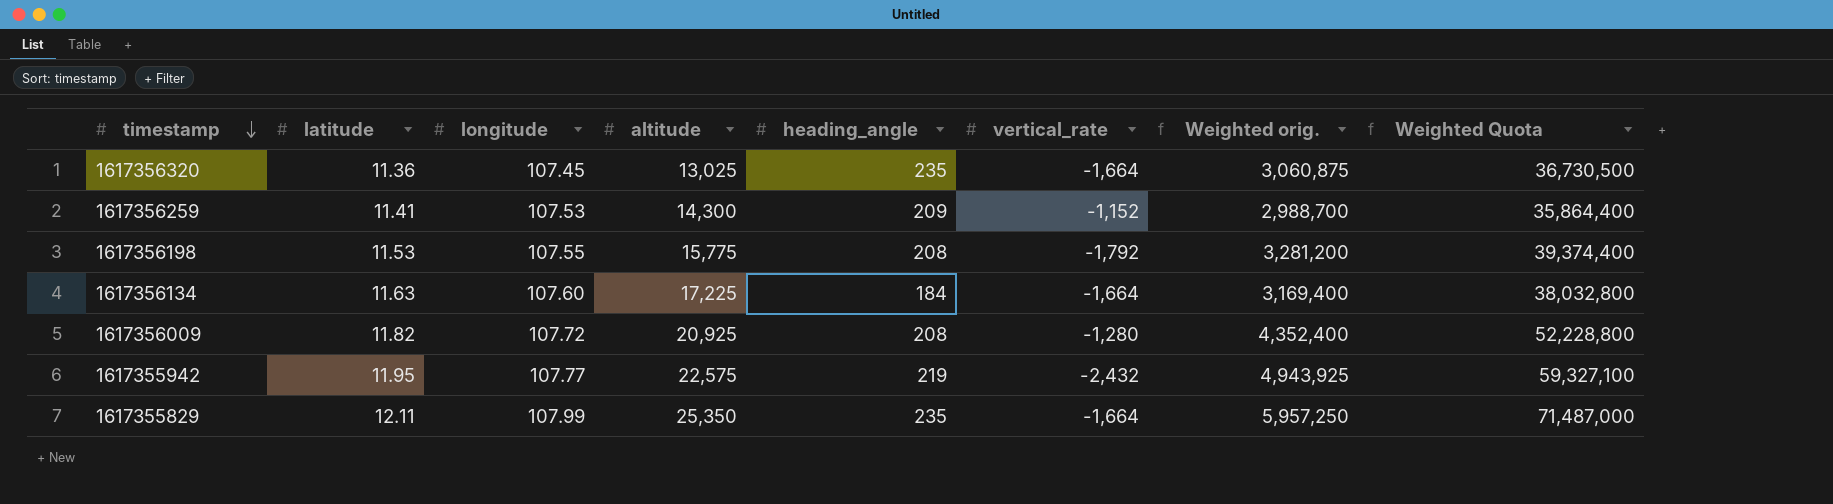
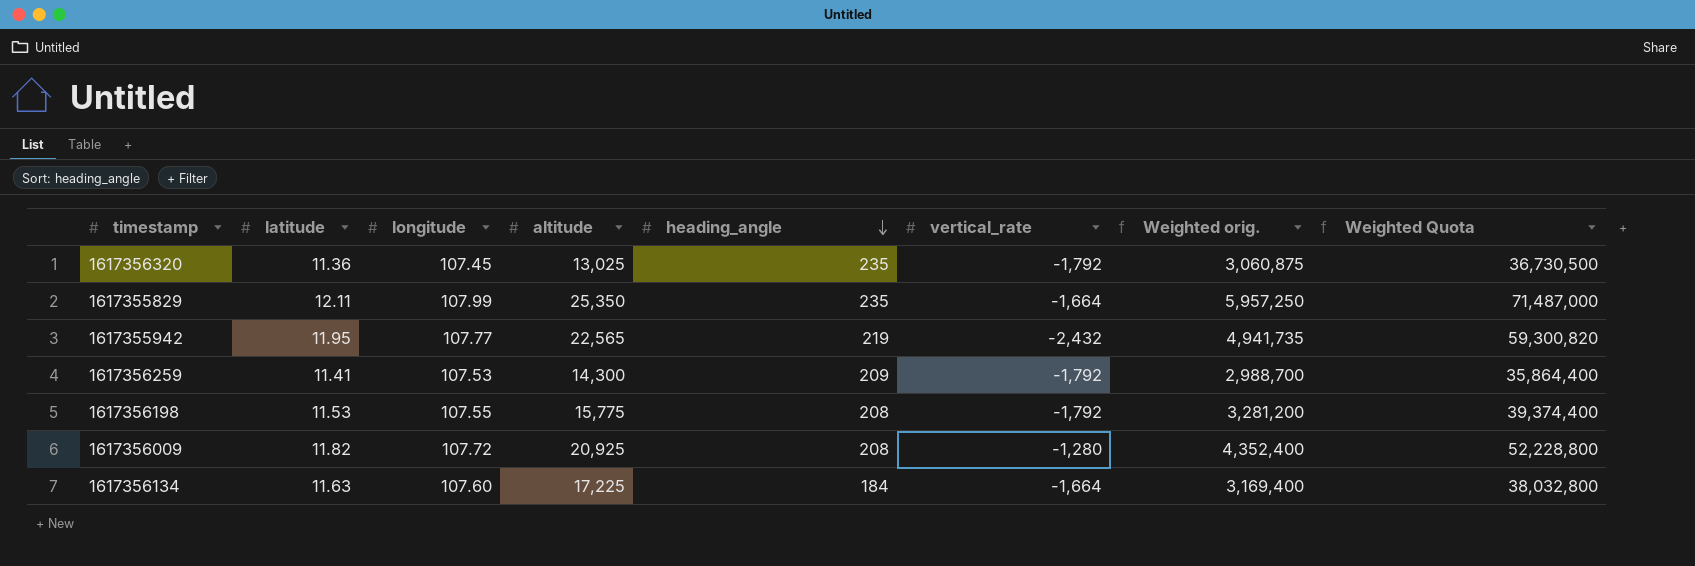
row order: timestamp descending -> heading_angle descending
1617356320 | vertical_rate: -1,664 -> -1,792
1617355942 | altitude: 22,575 -> 22,565
1617355942 | Weighted orig.: 4,943,925 -> 4,941,735
1617355942 | Weighted Quota: 59,327,100 -> 59,300,820
1617356259 | vertical_rate: -1,152 -> -1,792

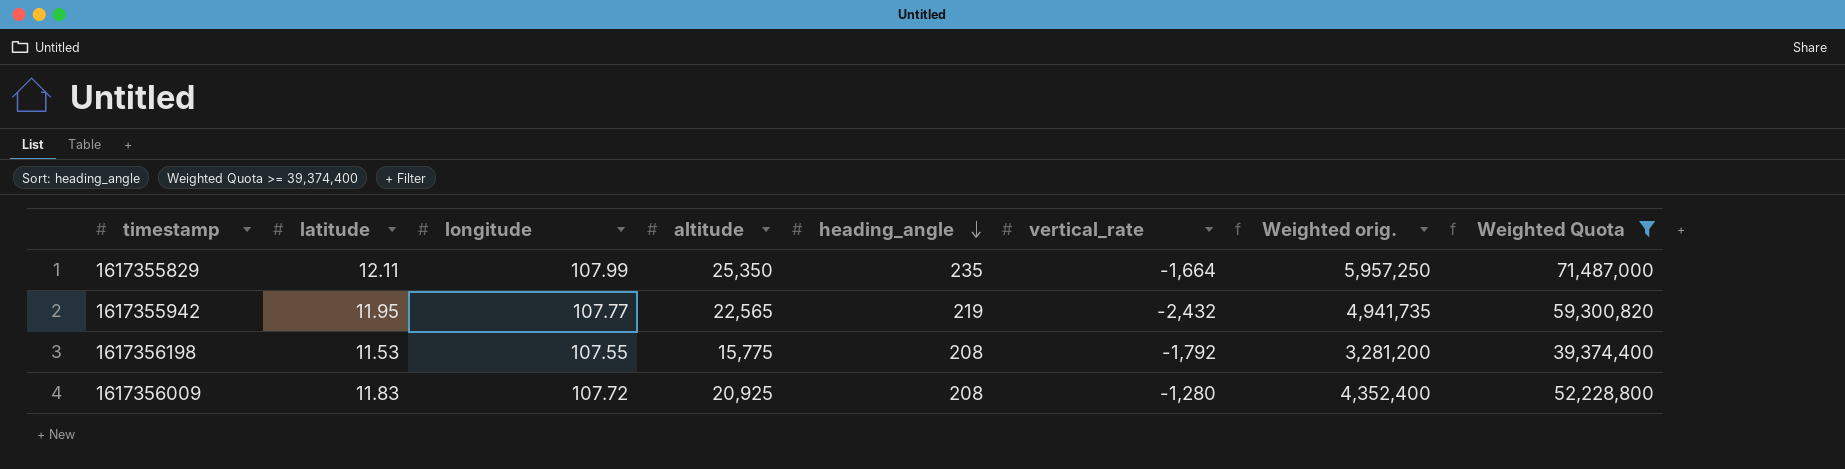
filter: none -> Weighted Quota >= 39,374,400
1617356009 | latitude: 11.82 -> 11.83

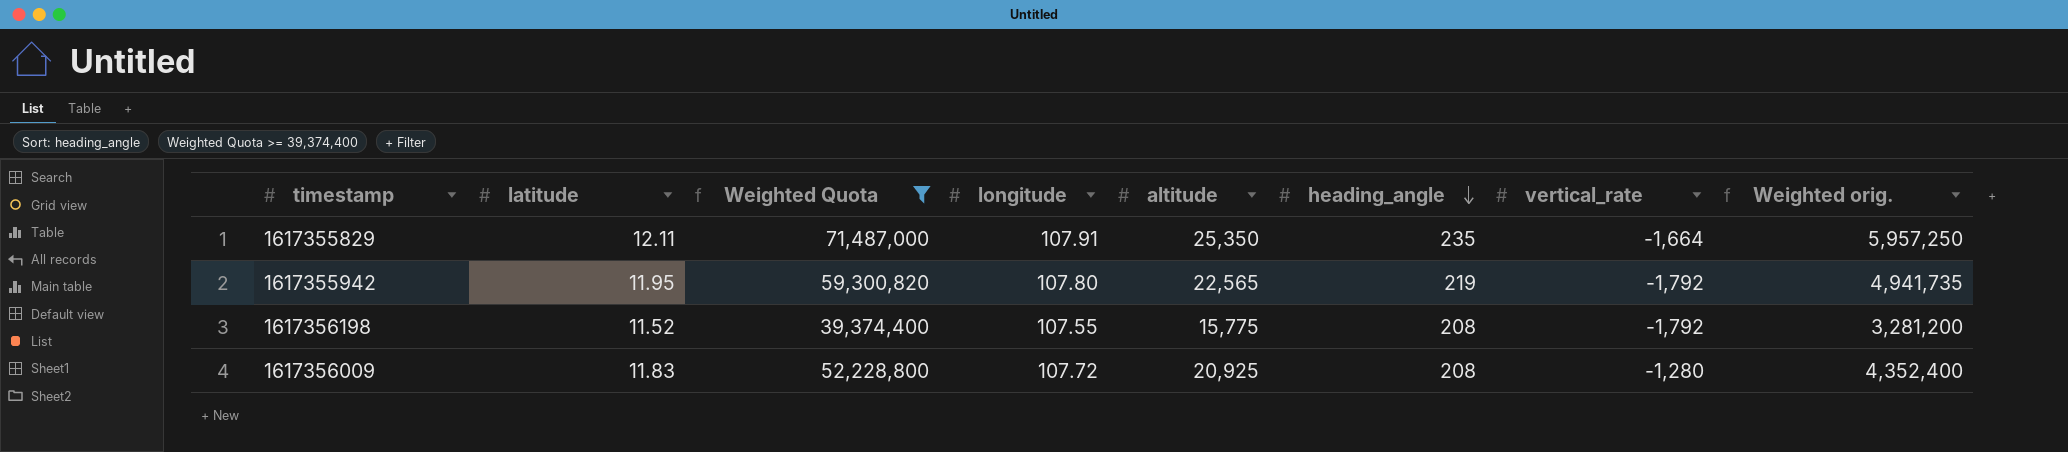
column Weighted Quota | position: 8 -> 3
1617355829 | longitude: 107.99 -> 107.91
1617355942 | longitude: 107.77 -> 107.80
1617355942 | vertical_rate: -2,432 -> -1,792
1617356198 | latitude: 11.53 -> 11.52

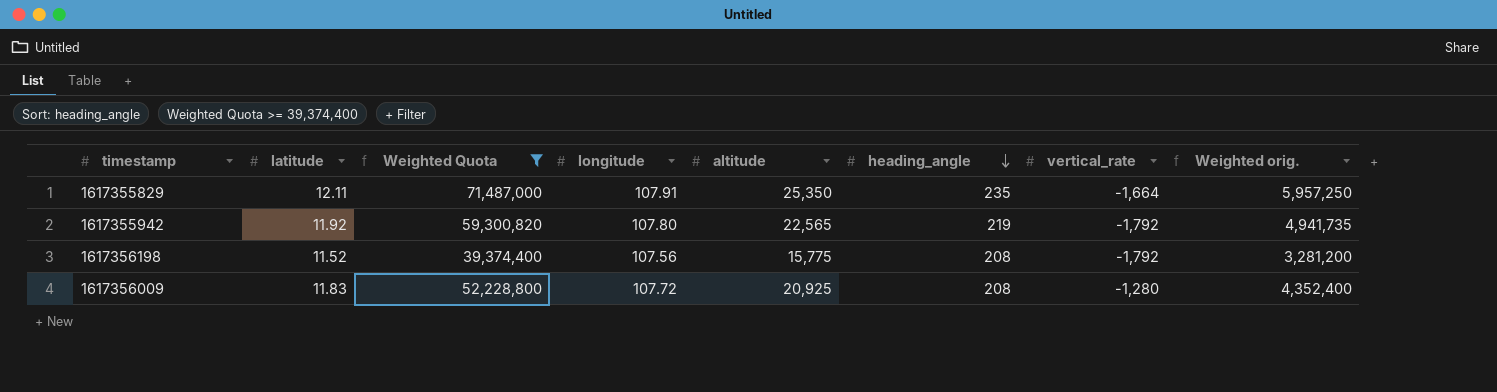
1617355942 | latitude: 11.95 -> 11.92
1617356198 | longitude: 107.55 -> 107.56

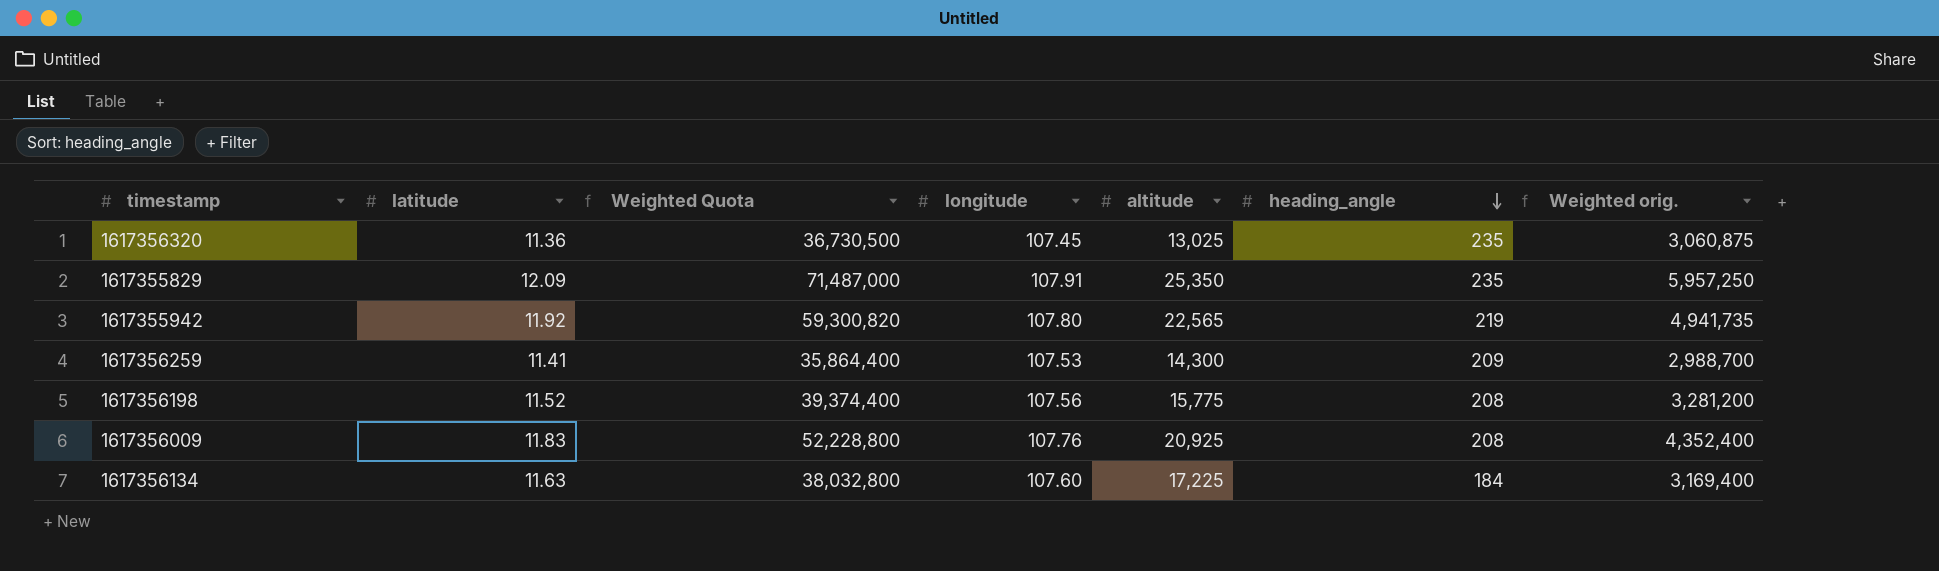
filter: Weighted Quota >= 39,374,400 -> none
column vertical_rate | position: 7 -> none
1617355829 | latitude: 12.11 -> 12.09
1617356009 | longitude: 107.72 -> 107.76

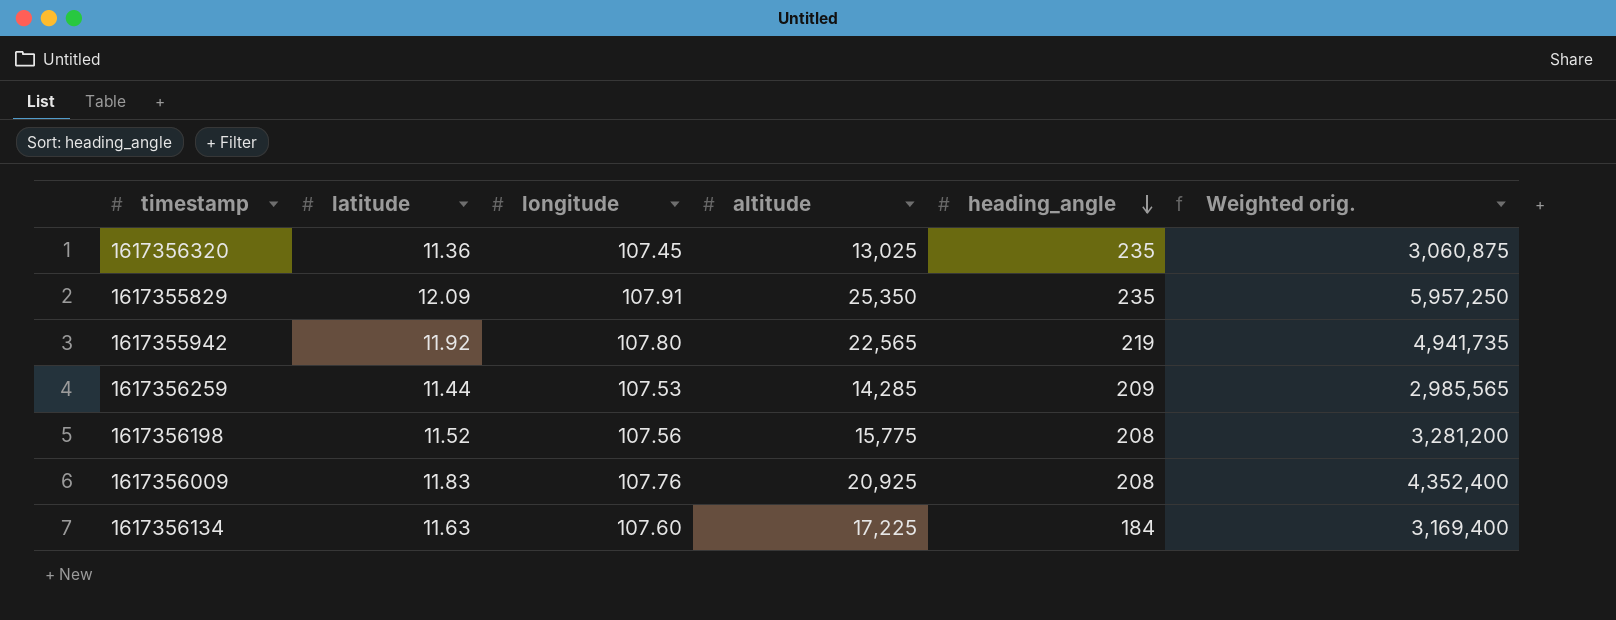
column Weighted Quota | formula: [Weighted orig.] * 12 -> none
1617356259 | latitude: 11.41 -> 11.44
1617356259 | altitude: 14,300 -> 14,285
1617356259 | Weighted orig.: 2,988,700 -> 2,985,565

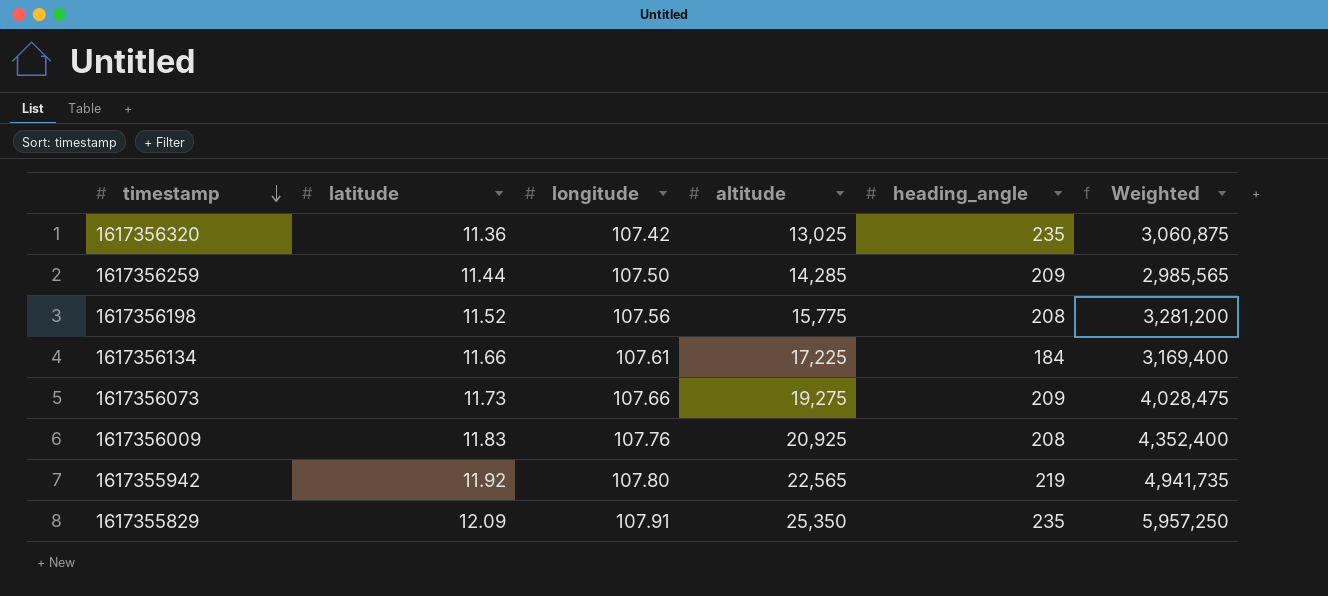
row order: heading_angle descending -> timestamp descending
column name: Weighted orig. -> Weighted
1617356320 | longitude: 107.45 -> 107.42
1617356259 | longitude: 107.53 -> 107.50
1617356134 | latitude: 11.63 -> 11.66
1617356134 | longitude: 107.60 -> 107.61
row 1617356073: none -> 11.73 | 107.66 | 19,275 | 209 | 4,028,475

